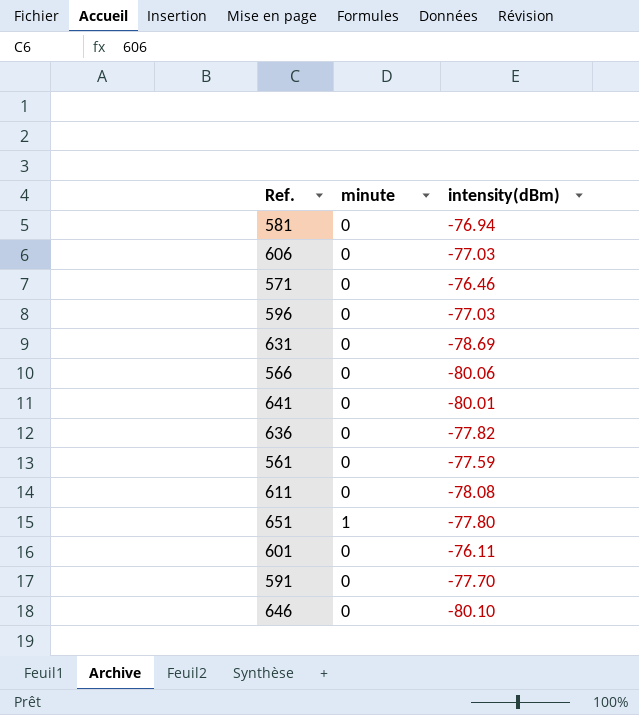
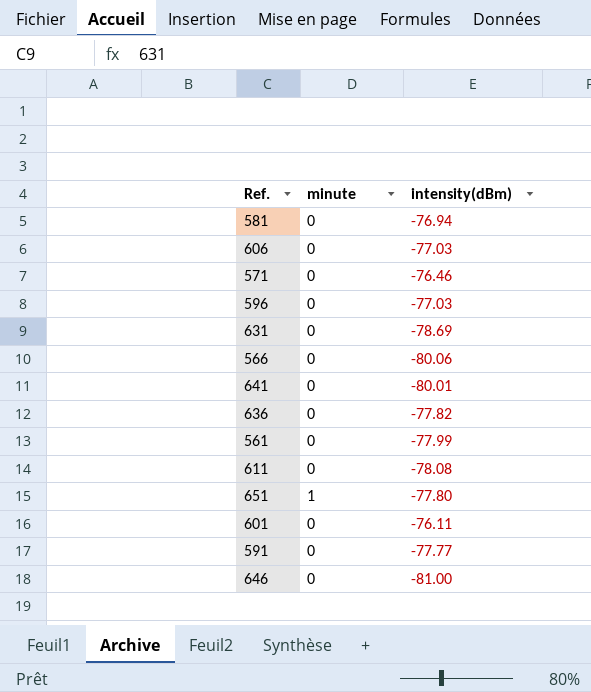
561 | intensity(dBm): -77.59 -> -77.99
591 | intensity(dBm): -77.70 -> -77.77
646 | intensity(dBm): -80.10 -> -81.00

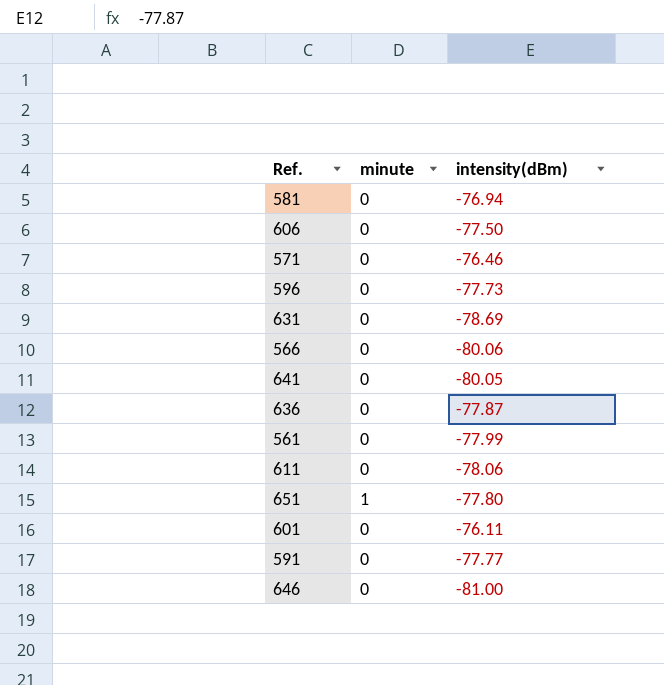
606 | intensity(dBm): -77.03 -> -77.50
596 | intensity(dBm): -77.03 -> -77.73
641 | intensity(dBm): -80.01 -> -80.05
636 | intensity(dBm): -77.82 -> -77.87
611 | intensity(dBm): -78.08 -> -78.06

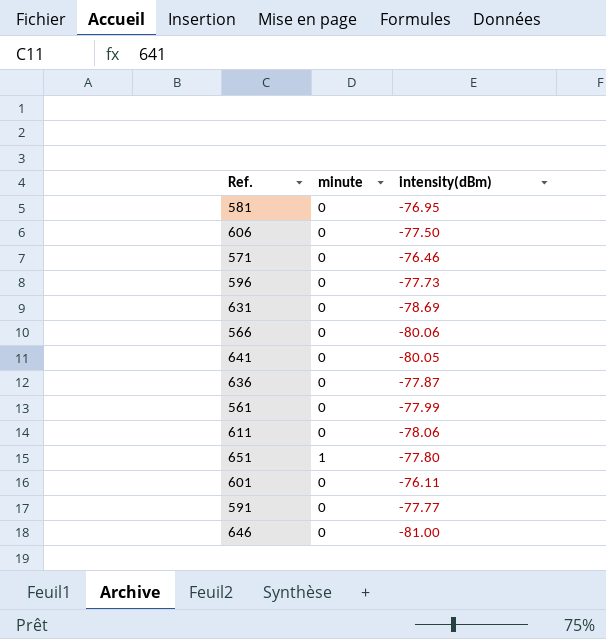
581 | intensity(dBm): -76.94 -> -76.95

